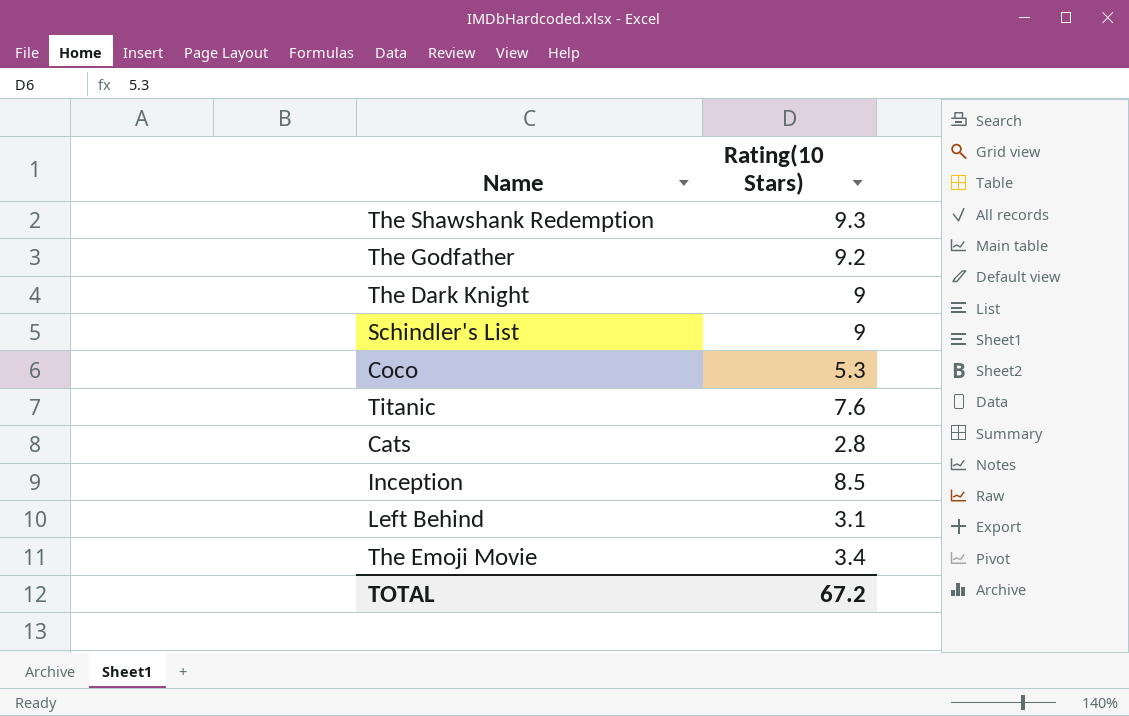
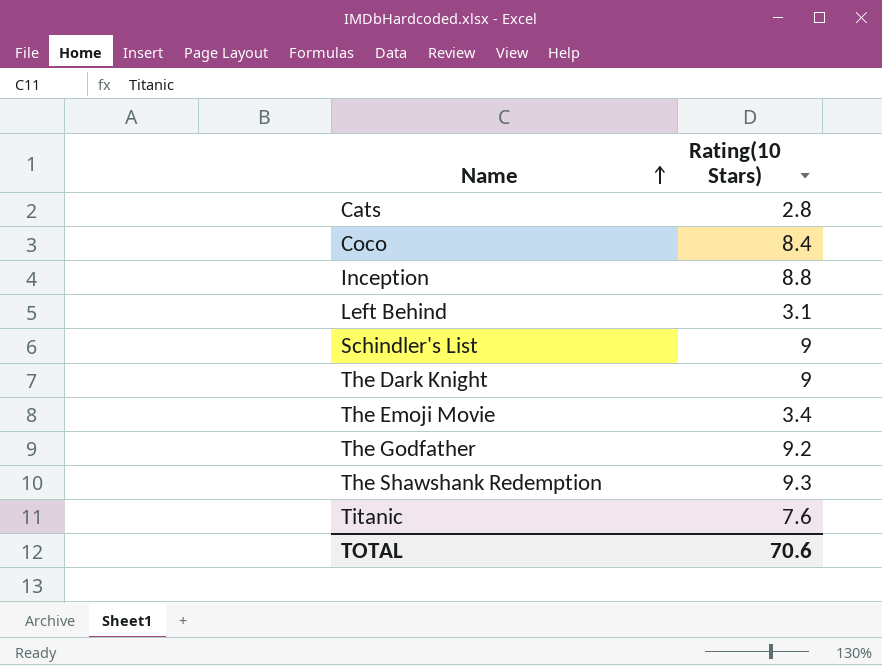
row order: none -> Name ascending
Coco | Rating(10 Stars): 5.3 -> 8.4
Inception | Rating(10 Stars): 8.5 -> 8.8
TOTAL | Rating(10 Stars): 67.2 -> 70.6

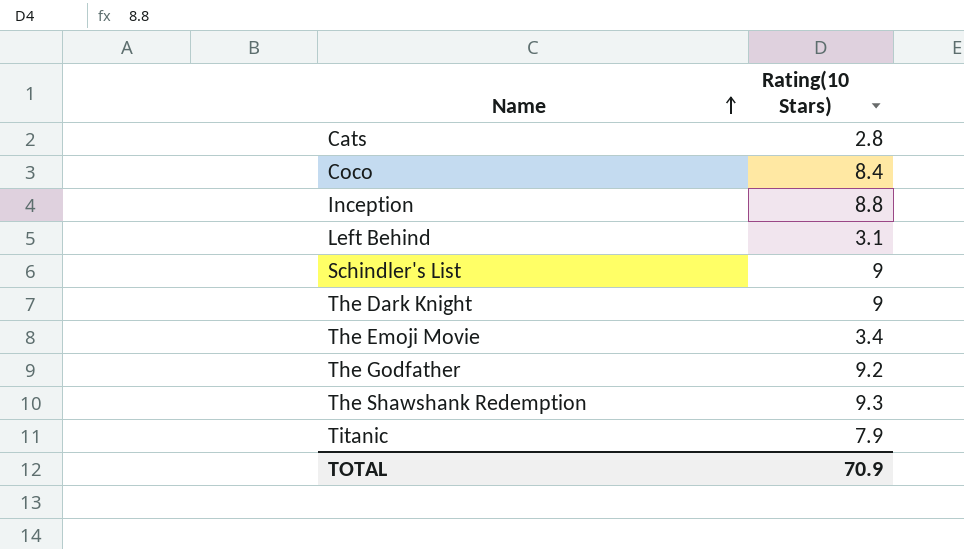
Titanic | Rating(10 Stars): 7.6 -> 7.9
TOTAL | Rating(10 Stars): 70.6 -> 70.9

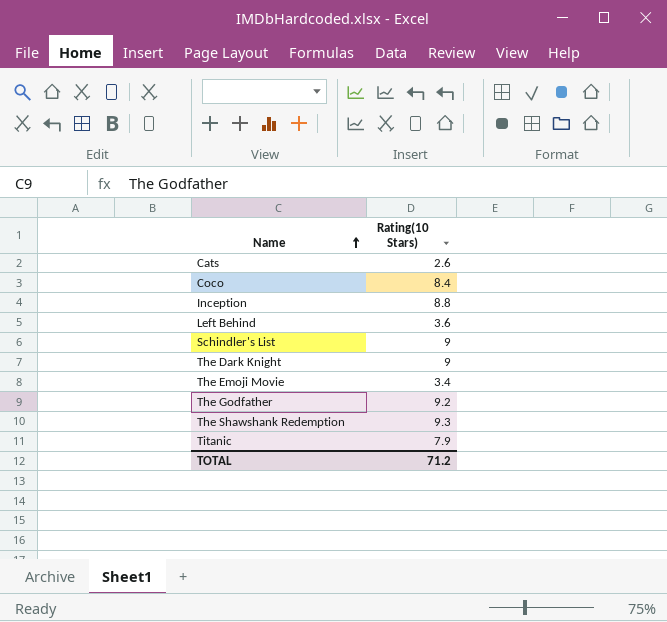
Cats | Rating(10 Stars): 2.8 -> 2.6
Left Behind | Rating(10 Stars): 3.1 -> 3.6
TOTAL | Rating(10 Stars): 70.9 -> 71.2

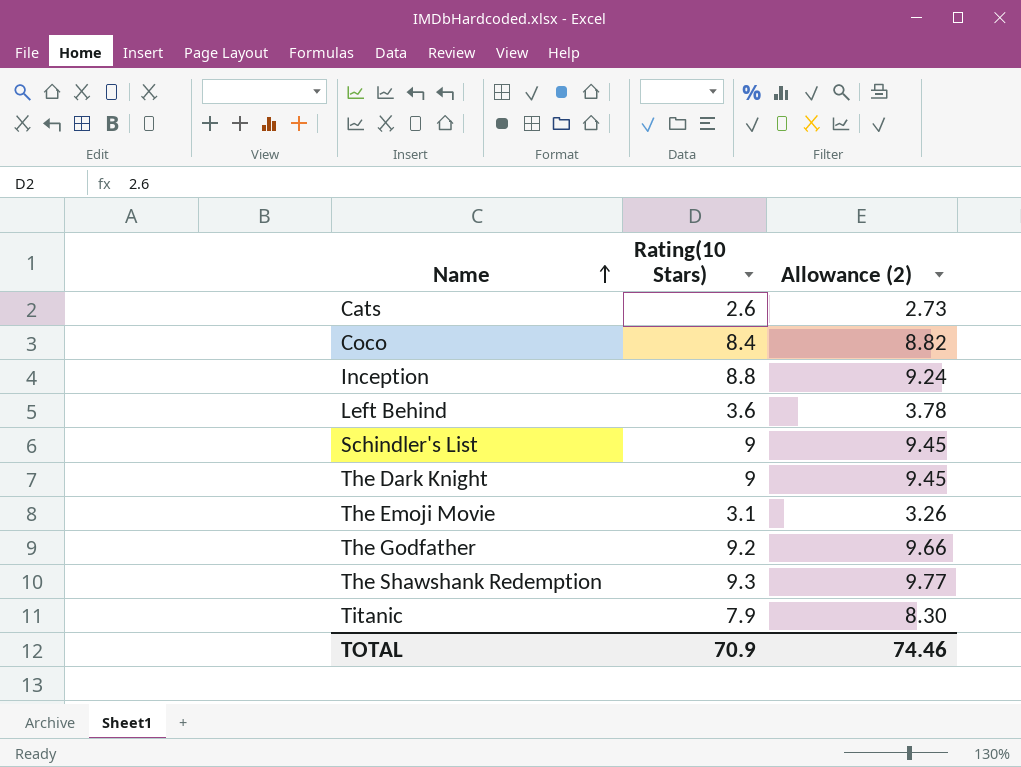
column Allowance (2) | formula: none -> [Rating(10 Stars)] * 1.05
The Emoji Movie | Rating(10 Stars): 3.4 -> 3.1
TOTAL | Rating(10 Stars): 71.2 -> 70.9

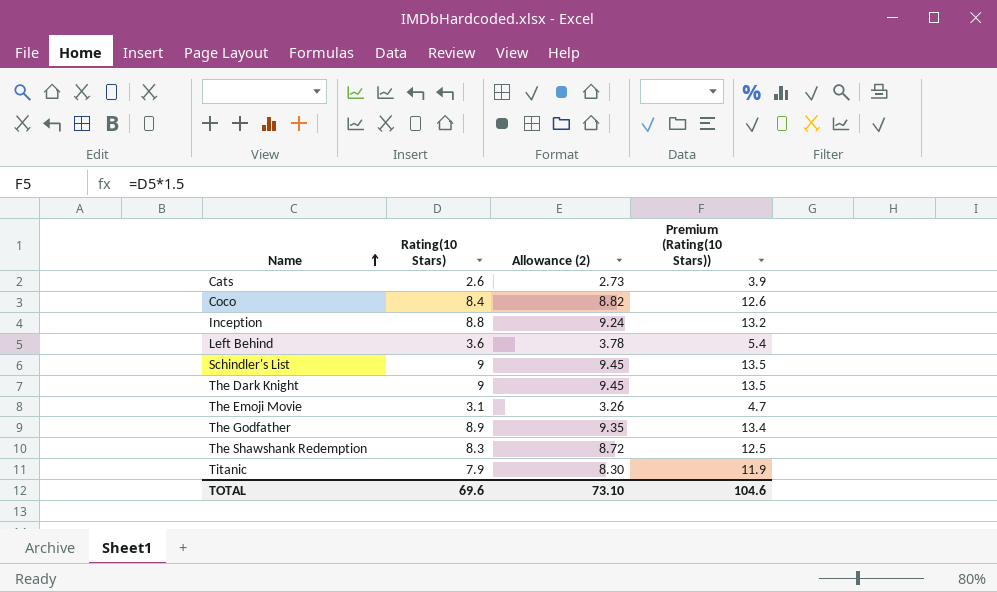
column Premium (Rating(10 Stars)) | formula: none -> [Rating(10 Stars)] * 1.5
The Godfather | Rating(10 Stars): 9.2 -> 8.9
The Godfather | Allowance (2): 9.66 -> 9.35
The Shawshank Redemption | Rating(10 Stars): 9.3 -> 8.3
The Shawshank Redemption | Allowance (2): 9.77 -> 8.72
TOTAL | Rating(10 Stars): 70.9 -> 69.6
TOTAL | Allowance (2): 74.46 -> 73.10

